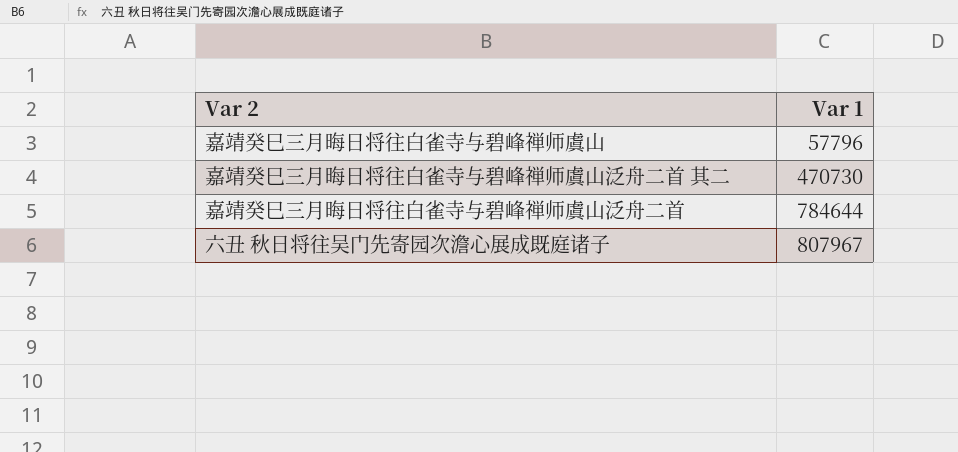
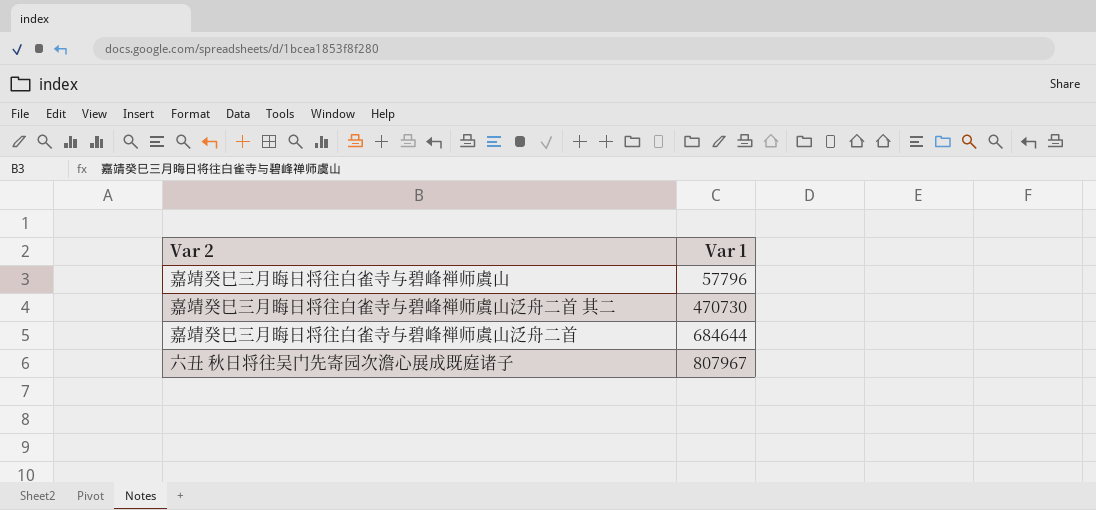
嘉靖癸巳三月晦日将往白雀寺与碧峰禅师虞山泛舟二首 | Var 1: 784644 -> 684644

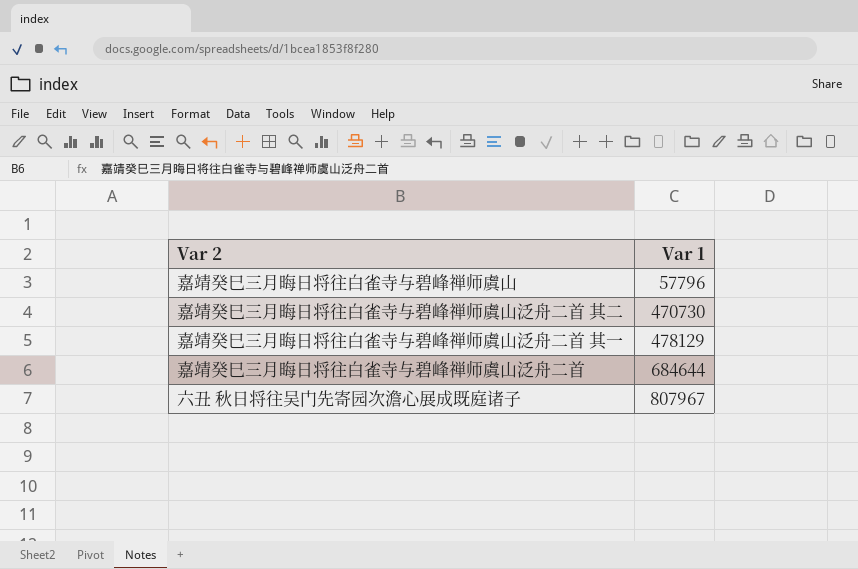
row 嘉靖癸巳三月晦日将往白雀寺与碧峰禅师虞山泛舟二首 其一: none -> 478129

